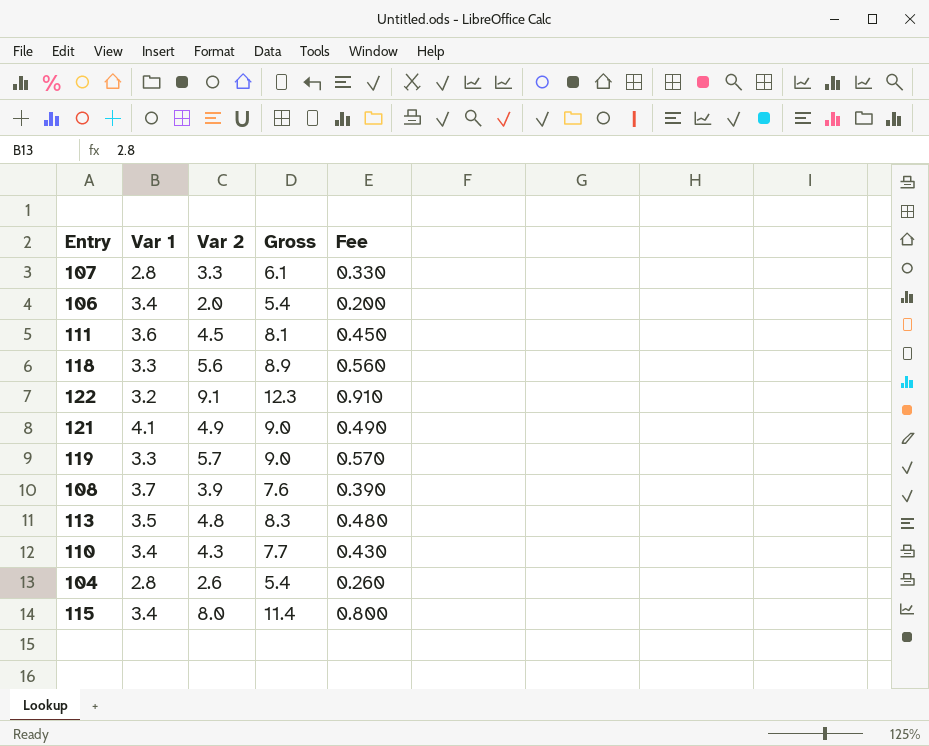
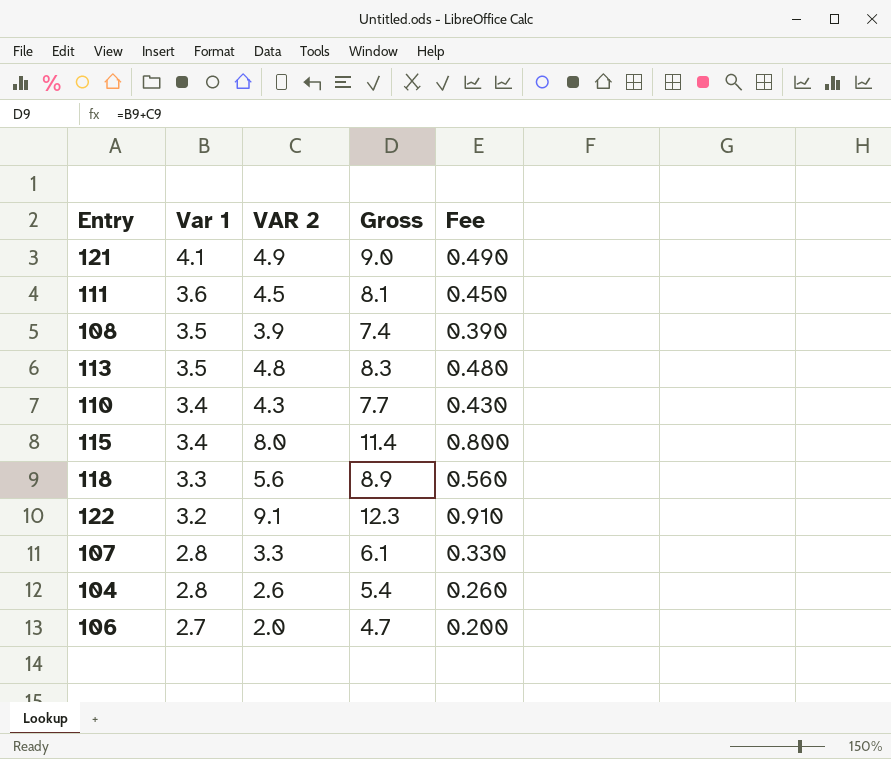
row order: none -> Var 1 descending
column name: Var 2 -> VAR 2
row 119: 3.3 | 5.7 | 9.0 | 0.570 -> none
108 | Var 1: 3.7 -> 3.5
108 | Gross: 7.6 -> 7.4
106 | Var 1: 3.4 -> 2.7
106 | Gross: 5.4 -> 4.7

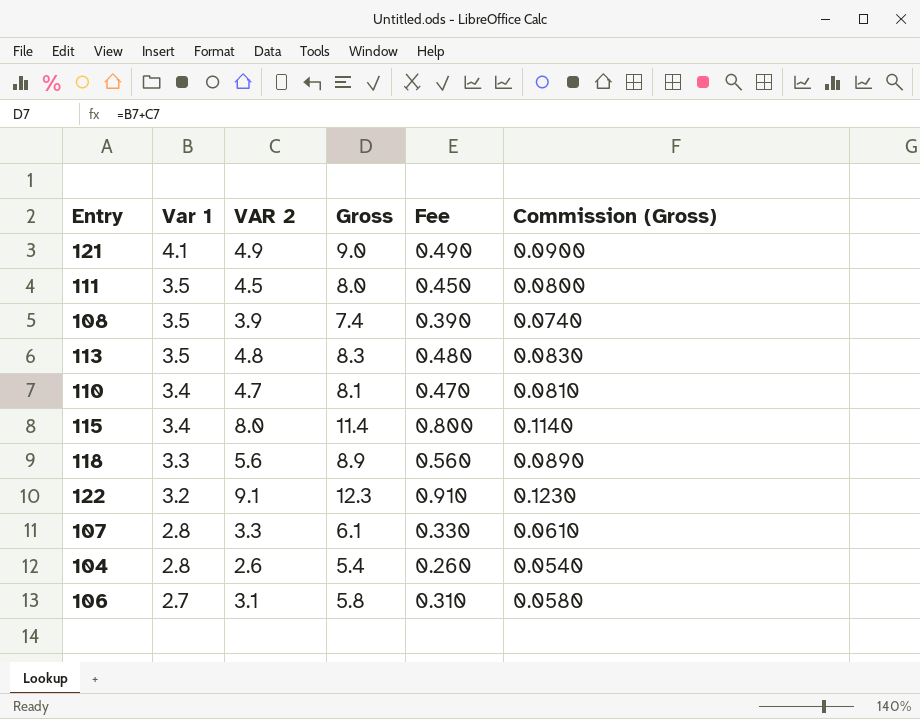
column Commission (Gross) | formula: none -> [Gross] * 0.01
111 | Var 1: 3.6 -> 3.5
111 | Gross: 8.1 -> 8.0
110 | VAR 2: 4.3 -> 4.7
110 | Gross: 7.7 -> 8.1
110 | Fee: 0.430 -> 0.470
106 | VAR 2: 2.0 -> 3.1
106 | Gross: 4.7 -> 5.8
106 | Fee: 0.200 -> 0.310

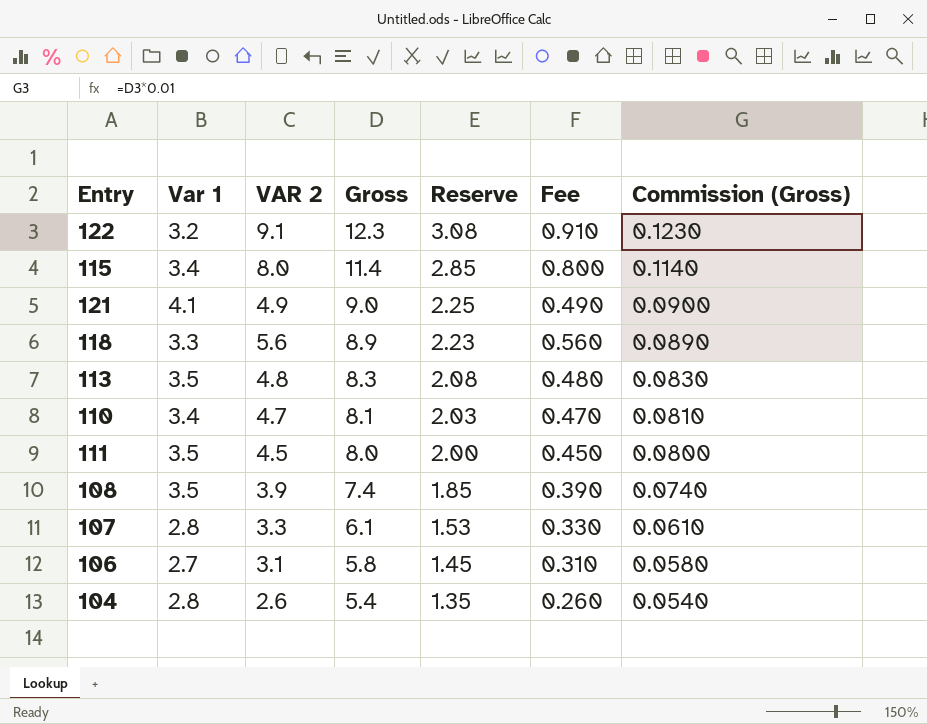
row order: Var 1 descending -> Gross descending
column Reserve | formula: none -> [Gross] * 0.25

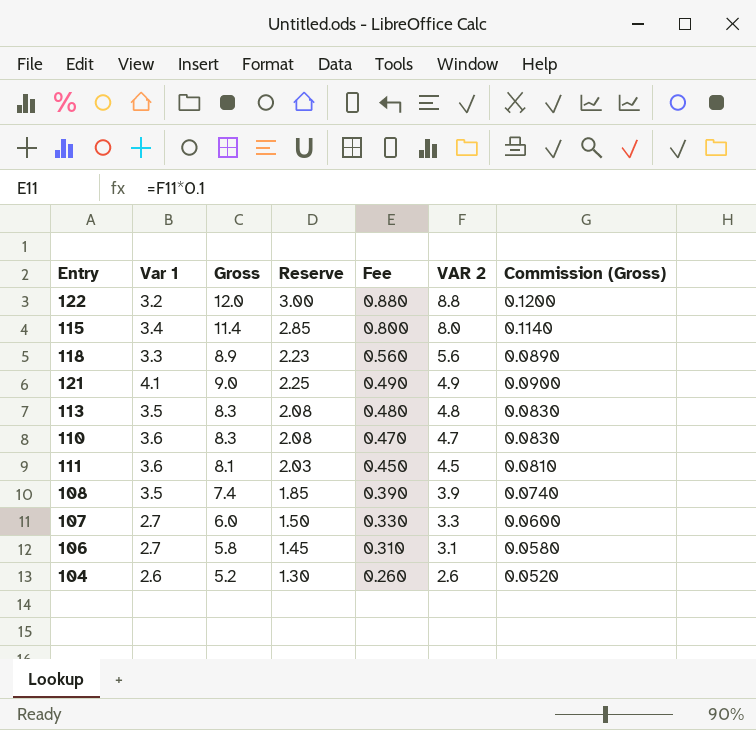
row order: Gross descending -> Fee descending
column VAR 2 | position: 3 -> 6
122 | Gross: 12.3 -> 12.0
122 | Reserve: 3.08 -> 3.00
122 | Fee: 0.910 -> 0.880
122 | VAR 2: 9.1 -> 8.8
122 | Commission (Gross): 0.1230 -> 0.1200
110 | Var 1: 3.4 -> 3.6
110 | Gross: 8.1 -> 8.3
110 | Reserve: 2.03 -> 2.08
110 | Commission (Gross): 0.0810 -> 0.0830
111 | Var 1: 3.5 -> 3.6
111 | Gross: 8.0 -> 8.1
111 | Reserve: 2.00 -> 2.03
111 | Commission (Gross): 0.0800 -> 0.0810
107 | Var 1: 2.8 -> 2.7
107 | Gross: 6.1 -> 6.0
107 | Reserve: 1.53 -> 1.50
107 | Commission (Gross): 0.0610 -> 0.0600
104 | Var 1: 2.8 -> 2.6
104 | Gross: 5.4 -> 5.2
104 | Reserve: 1.35 -> 1.30
104 | Commission (Gross): 0.0540 -> 0.0520

